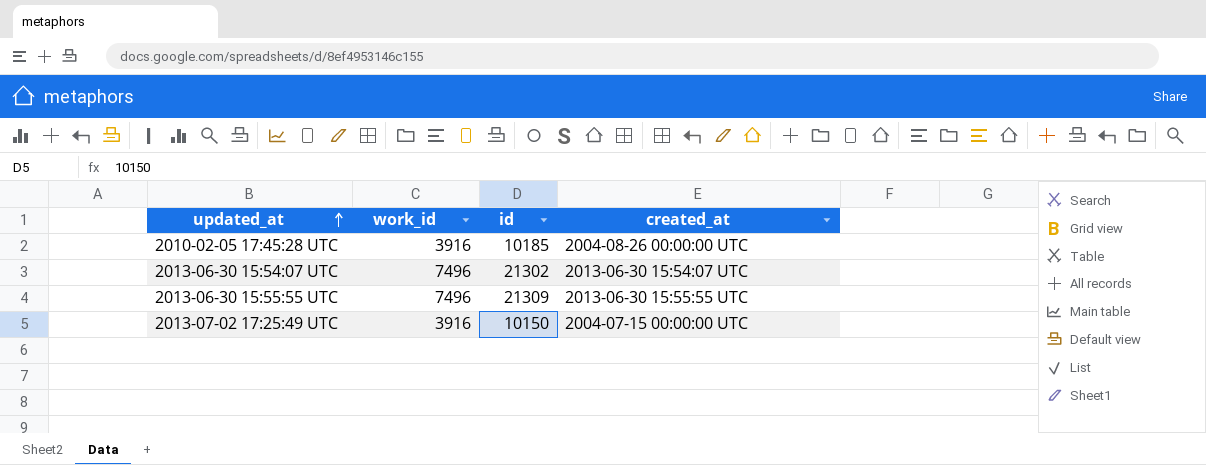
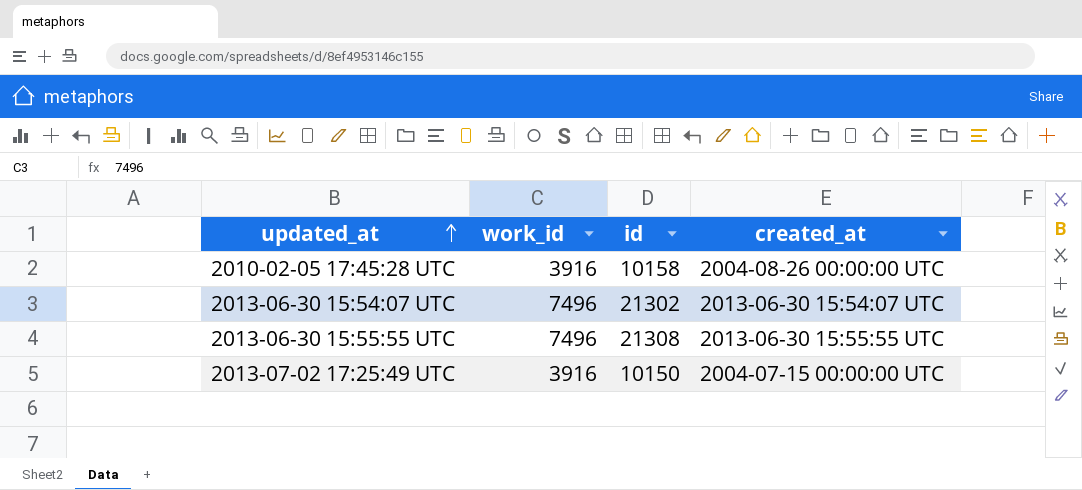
2010-02-05 17:45:28 UTC | id: 10185 -> 10158
2013-06-30 15:55:55 UTC | id: 21309 -> 21308

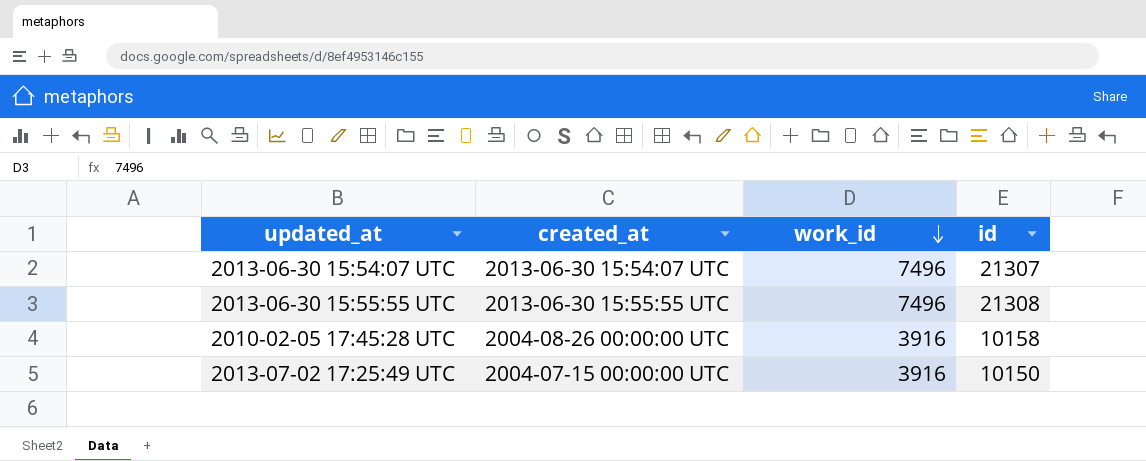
row order: updated_at ascending -> work_id descending
column created_at | position: 4 -> 2
2013-06-30 15:54:07 UTC | id: 21302 -> 21307

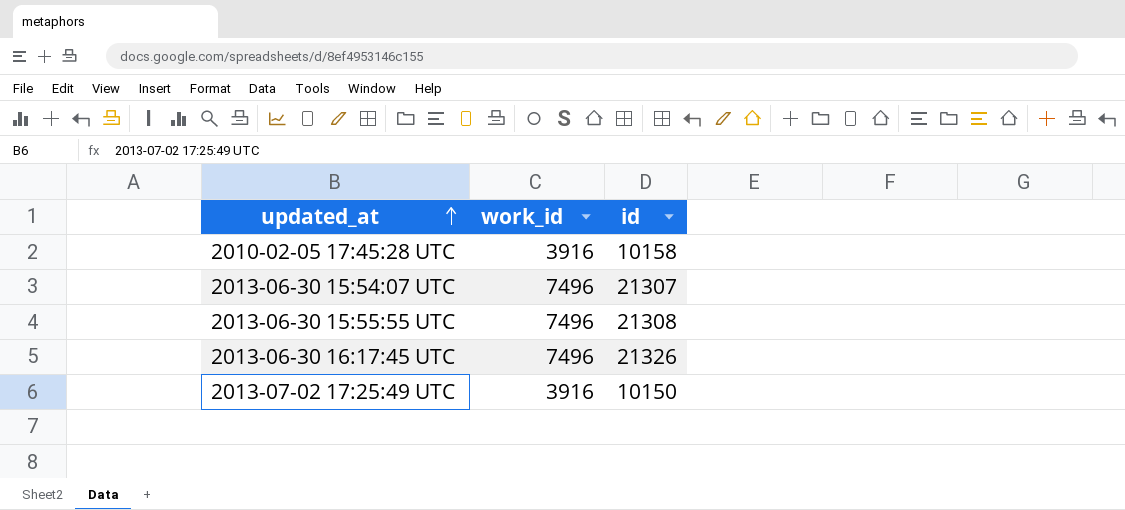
row order: work_id descending -> updated_at ascending
column created_at | position: 2 -> none
row 2013-06-30 16:17:45 UTC: none -> 7496 | 21326

